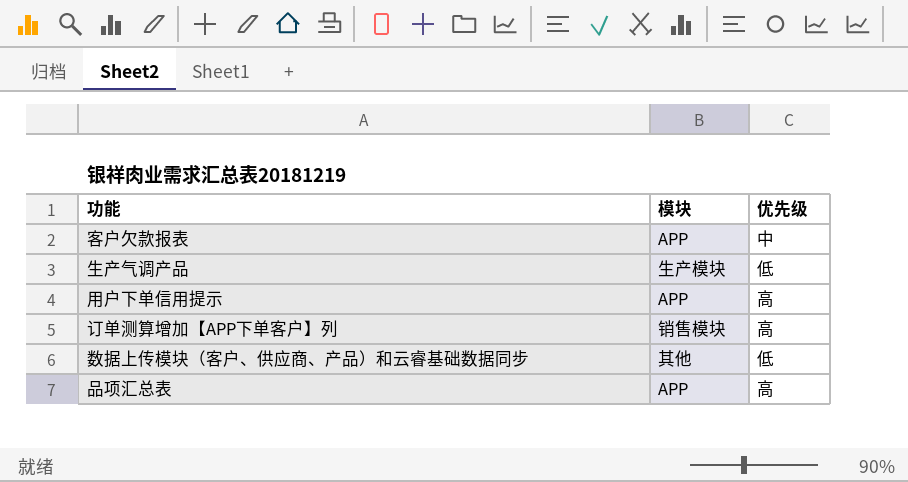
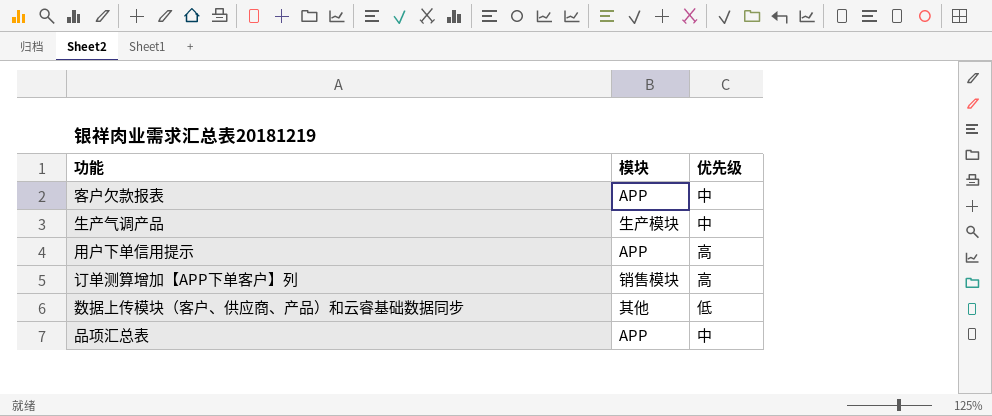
生产气调产品 | 优先级: 低 -> 中
品项汇总表 | 优先级: 高 -> 中

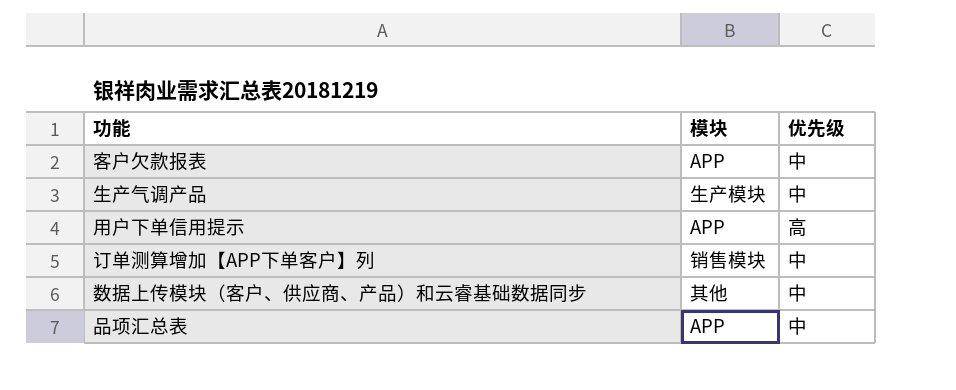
订单测算增加【APP下单客户】列 | 优先级: 高 -> 中
数据上传模块（客户、供应商、产品）和云睿基础数据同步 | 优先级: 低 -> 中

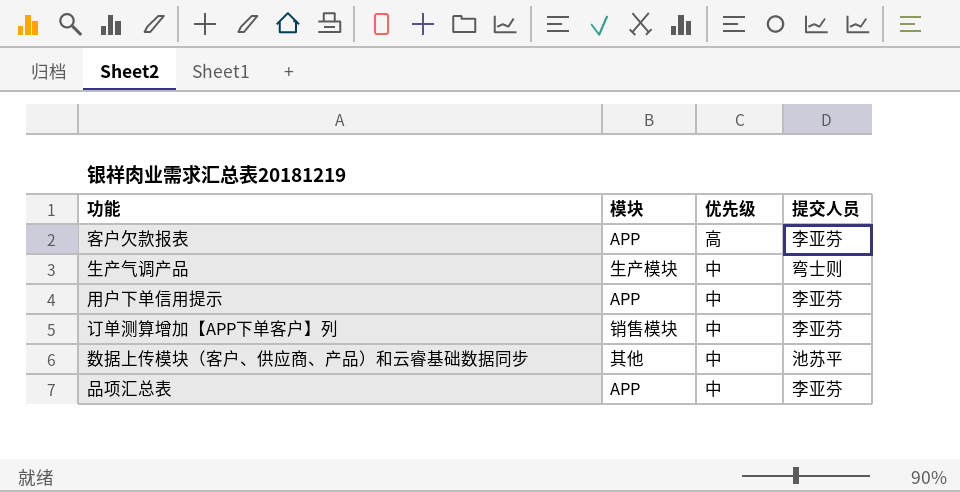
column 提交人员 | position: none -> 4
客户欠款报表 | 优先级: 中 -> 高
用户下单信用提示 | 优先级: 高 -> 中

